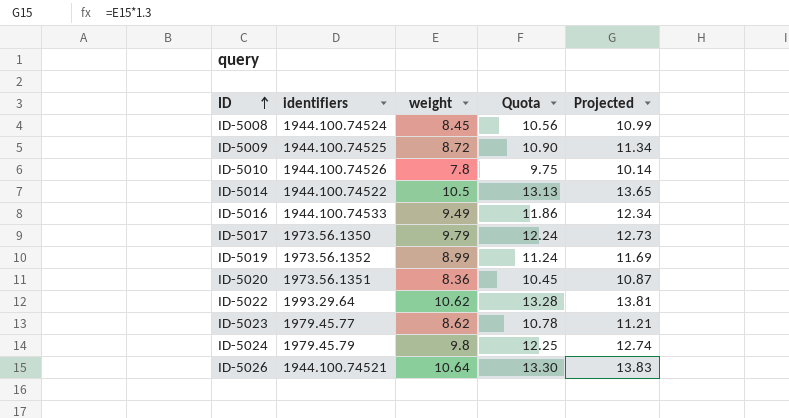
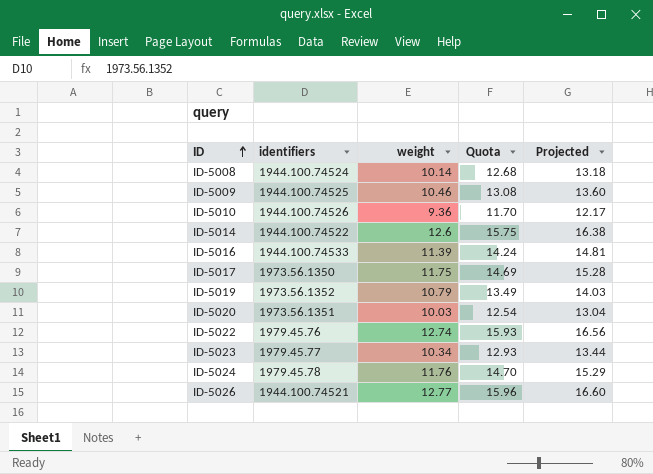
ID-5008 | weight: 8.45 -> 10.14
ID-5008 | Quota: 10.56 -> 12.68
ID-5008 | Projected: 10.99 -> 13.18
ID-5009 | weight: 8.72 -> 10.46
ID-5009 | Quota: 10.90 -> 13.08
ID-5009 | Projected: 11.34 -> 13.60
ID-5010 | weight: 7.8 -> 9.36
ID-5010 | Quota: 9.75 -> 11.70
ID-5010 | Projected: 10.14 -> 12.17
ID-5014 | weight: 10.5 -> 12.6
ID-5014 | Quota: 13.13 -> 15.75
ID-5014 | Projected: 13.65 -> 16.38
ID-5016 | weight: 9.49 -> 11.39
ID-5016 | Quota: 11.86 -> 14.24
ID-5016 | Projected: 12.34 -> 14.81
ID-5017 | weight: 9.79 -> 11.75
ID-5017 | Quota: 12.24 -> 14.69
ID-5017 | Projected: 12.73 -> 15.28
ID-5019 | weight: 8.99 -> 10.79
ID-5019 | Quota: 11.24 -> 13.49
ID-5019 | Projected: 11.69 -> 14.03
ID-5020 | weight: 8.36 -> 10.03
ID-5020 | Quota: 10.45 -> 12.54
ID-5020 | Projected: 10.87 -> 13.04
ID-5022 | identifiers: 1993.29.64 -> 1979.45.76
ID-5022 | weight: 10.62 -> 12.74
ID-5022 | Quota: 13.28 -> 15.93
ID-5022 | Projected: 13.81 -> 16.56
ID-5023 | weight: 8.62 -> 10.34
ID-5023 | Quota: 10.78 -> 12.93
ID-5023 | Projected: 11.21 -> 13.44
ID-5024 | identifiers: 1979.45.79 -> 1979.45.78
ID-5024 | weight: 9.8 -> 11.76
ID-5024 | Quota: 12.25 -> 14.70
ID-5024 | Projected: 12.74 -> 15.29
ID-5026 | weight: 10.64 -> 12.77
ID-5026 | Quota: 13.30 -> 15.96
ID-5026 | Projected: 13.83 -> 16.60

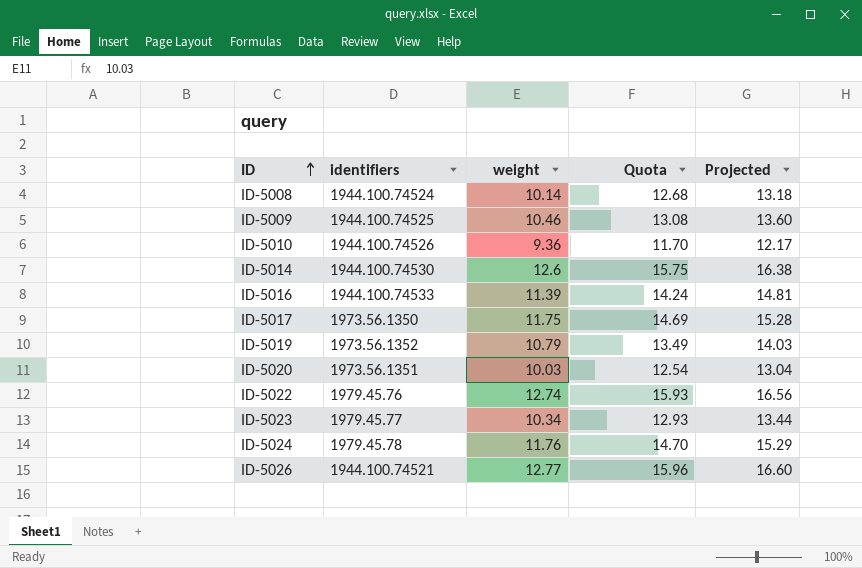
ID-5014 | identifiers: 1944.100.74522 -> 1944.100.74530

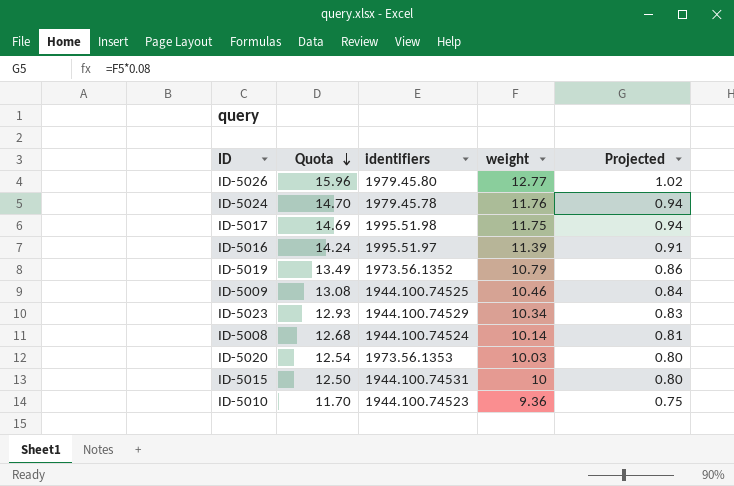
row order: ID ascending -> Quota descending
column Quota | position: 4 -> 2
column Projected | formula: [weight] * 1.3 -> [weight] * 0.08
row ID-5014: 1944.100.74530 | 12.6 | 15.75 | 16.38 -> none
row ID-5022: 1979.45.76 | 12.74 | 15.93 | 16.56 -> none
ID-5026 | identifiers: 1944.100.74521 -> 1979.45.80
ID-5017 | identifiers: 1973.56.1350 -> 1995.51.98
ID-5016 | identifiers: 1944.100.74533 -> 1995.51.97
ID-5023 | identifiers: 1979.45.77 -> 1944.100.74529
ID-5020 | identifiers: 1973.56.1351 -> 1973.56.1353
row ID-5015: none -> 12.50 | 1944.100.74531 | 10 | 0.80
ID-5010 | identifiers: 1944.100.74526 -> 1944.100.74523

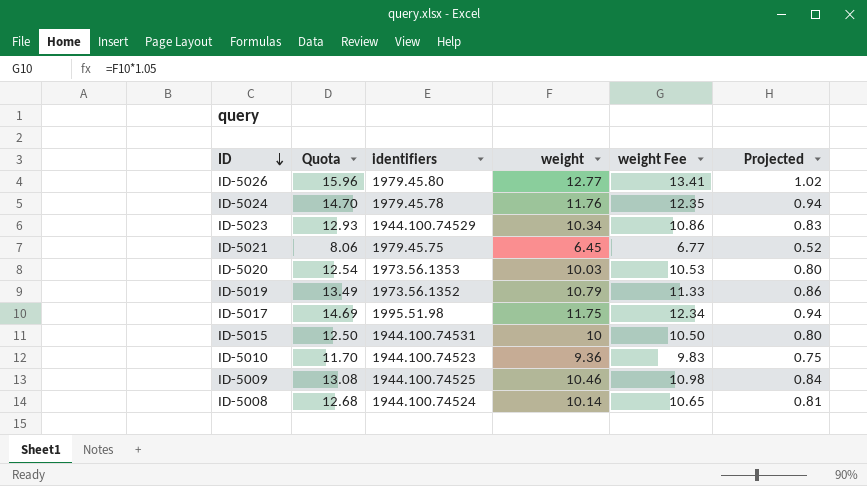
row order: Quota descending -> ID descending
column weight Fee | formula: none -> [weight] * 1.05
row ID-5016: 14.24 | 1995.51.97 | 11.39 | 0.91 -> none
row ID-5021: none -> 8.06 | 1979.45.75 | 6.45 | 6.77 | 0.52

